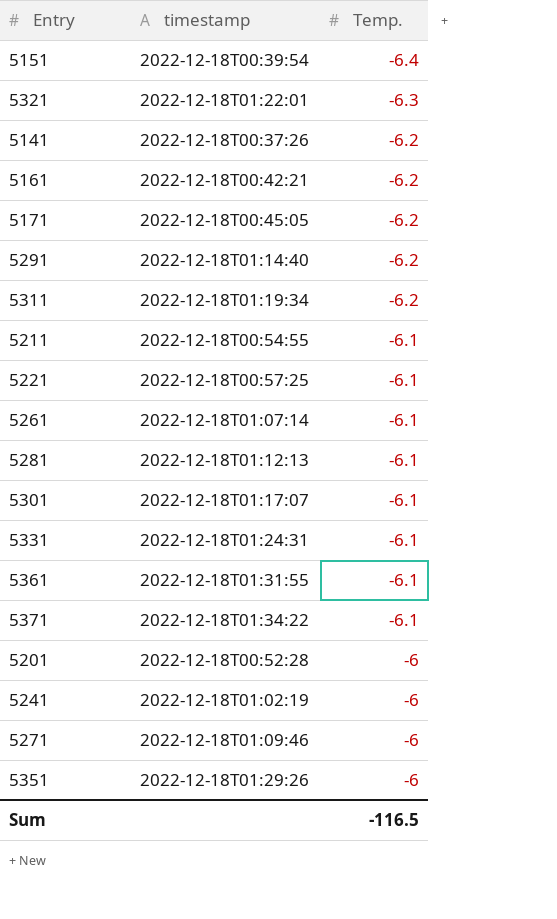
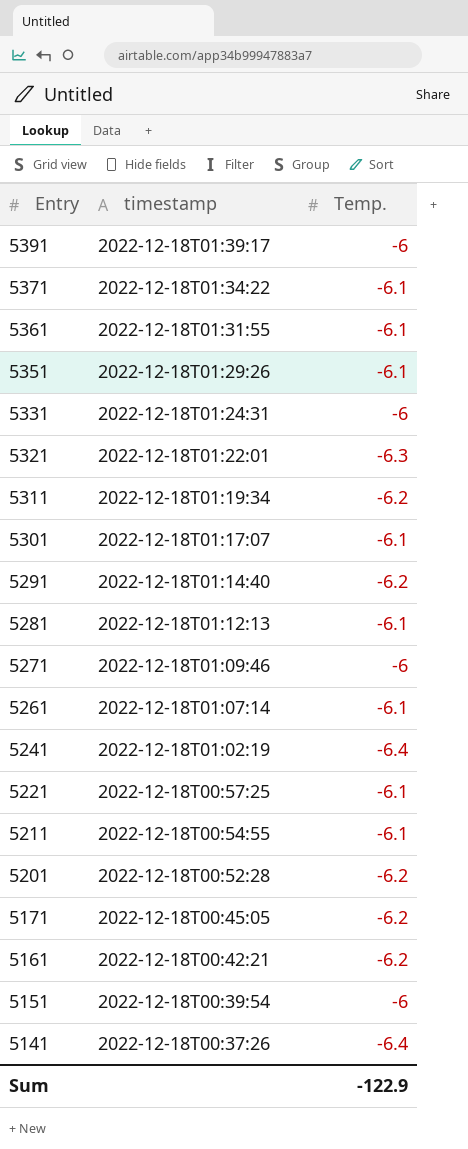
row order: Temp. ascending -> Entry descending
row 5391: none -> 2022-12-18T01:39:17 | -6
5351 | Temp.: -6 -> -6.1
5331 | Temp.: -6.1 -> -6
5241 | Temp.: -6 -> -6.4
5201 | Temp.: -6 -> -6.2
5151 | Temp.: -6.4 -> -6
5141 | Temp.: -6.2 -> -6.4
Sum | Temp.: -116.5 -> -122.9

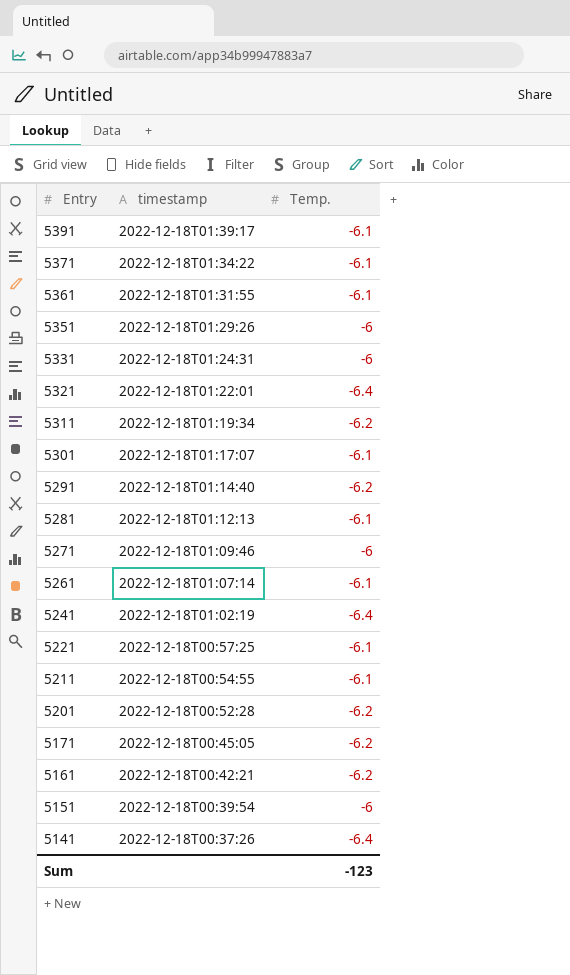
5391 | Temp.: -6 -> -6.1
5351 | Temp.: -6.1 -> -6
5321 | Temp.: -6.3 -> -6.4
Sum | Temp.: -122.9 -> -123

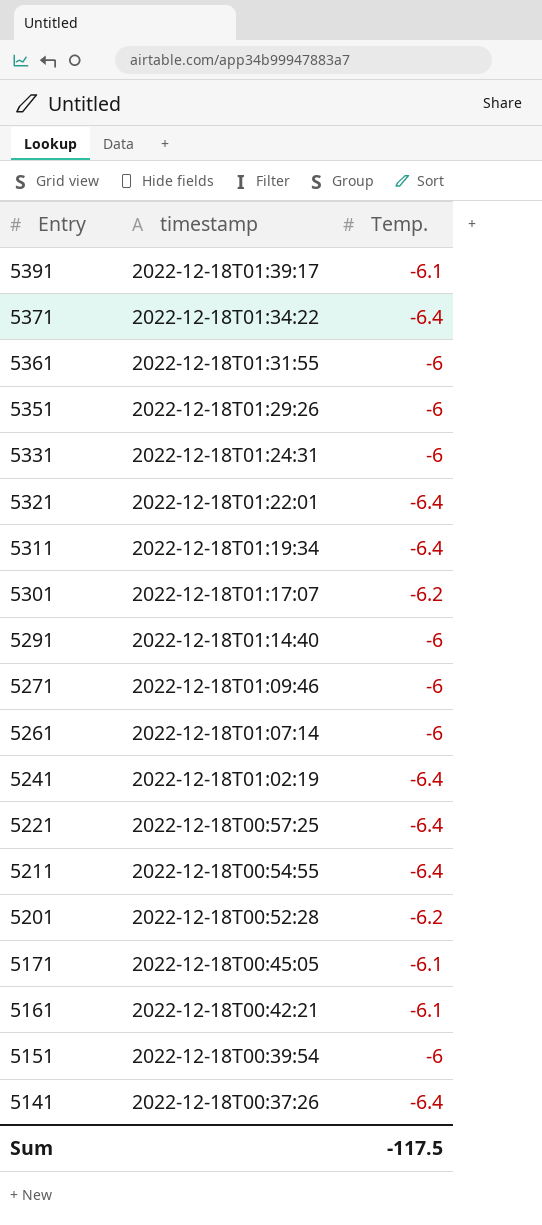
row 5281: 2022-12-18T01:12:13 | -6.1 -> none
5371 | Temp.: -6.1 -> -6.4
5361 | Temp.: -6.1 -> -6
5311 | Temp.: -6.2 -> -6.4
5301 | Temp.: -6.1 -> -6.2
5291 | Temp.: -6.2 -> -6
5261 | Temp.: -6.1 -> -6
5221 | Temp.: -6.1 -> -6.4
5211 | Temp.: -6.1 -> -6.4
5171 | Temp.: -6.2 -> -6.1
5161 | Temp.: -6.2 -> -6.1
Sum | Temp.: -123 -> -117.5

